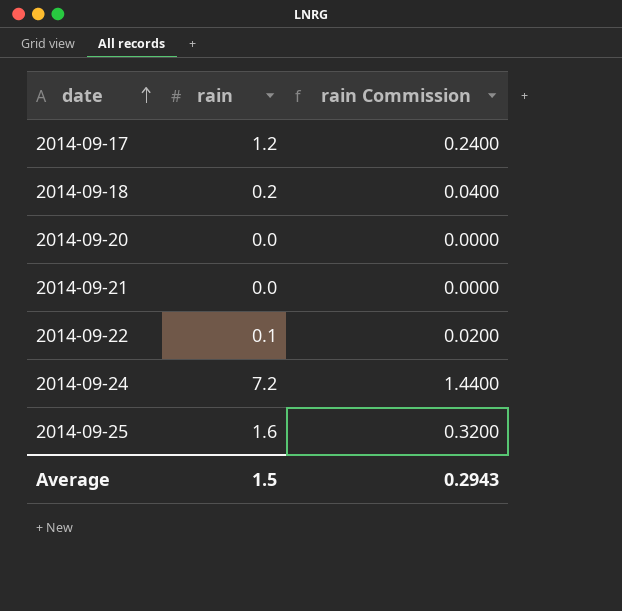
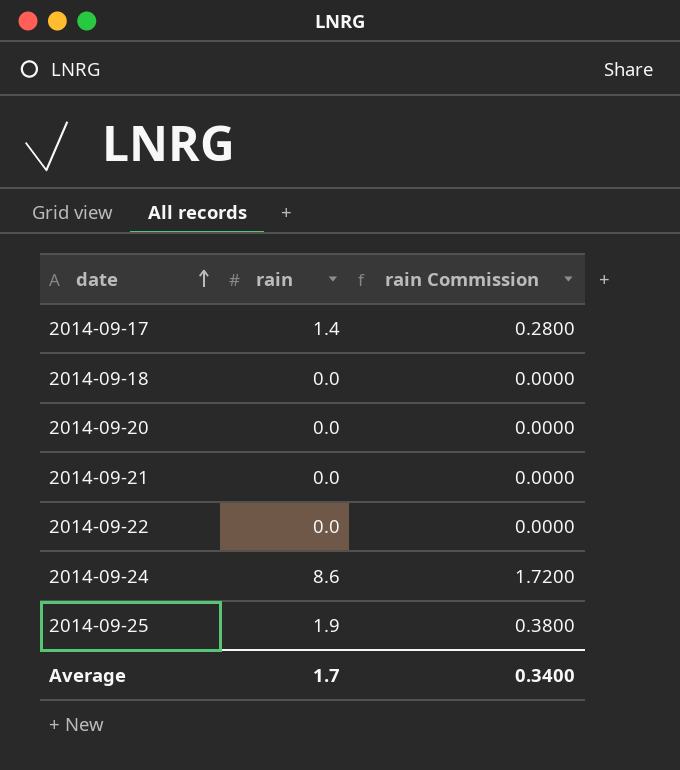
2014-09-17 | rain: 1.2 -> 1.4
2014-09-17 | rain Commission: 0.2400 -> 0.2800
2014-09-18 | rain: 0.2 -> 0.0
2014-09-18 | rain Commission: 0.0400 -> 0.0000
2014-09-22 | rain: 0.1 -> 0.0
2014-09-22 | rain Commission: 0.0200 -> 0.0000
2014-09-24 | rain: 7.2 -> 8.6
2014-09-24 | rain Commission: 1.4400 -> 1.7200
2014-09-25 | rain: 1.6 -> 1.9
2014-09-25 | rain Commission: 0.3200 -> 0.3800
Average | rain: 1.5 -> 1.7
Average | rain Commission: 0.2943 -> 0.3400

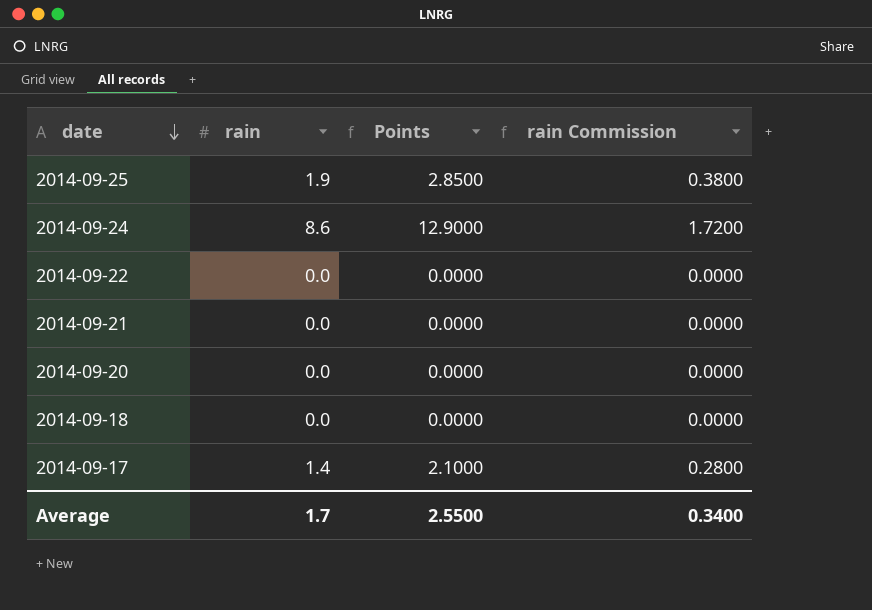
row order: date ascending -> date descending
column Points | formula: none -> [rain] * 1.5

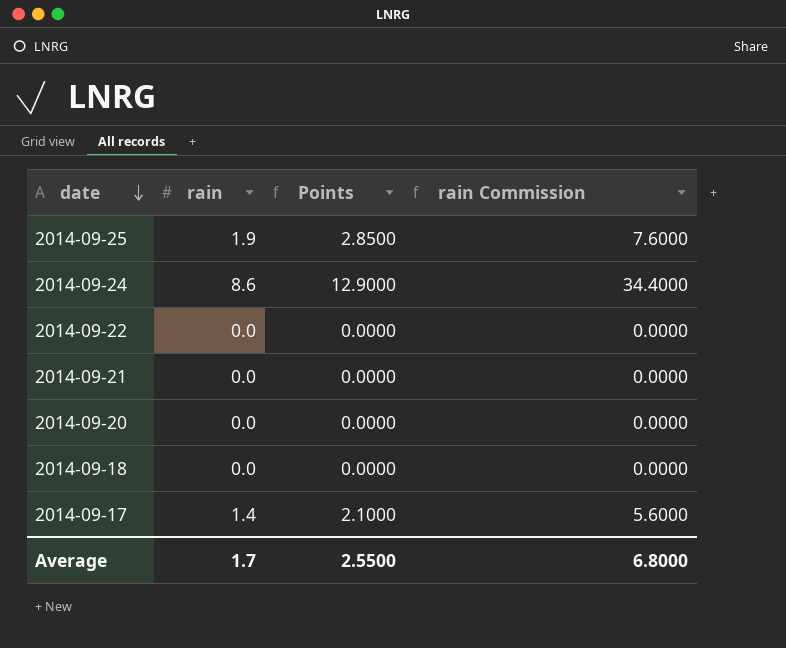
column rain Commission | formula: [rain] * 0.2 -> [rain] * 4
Average | rain Commission: 0.3400 -> 6.8000

